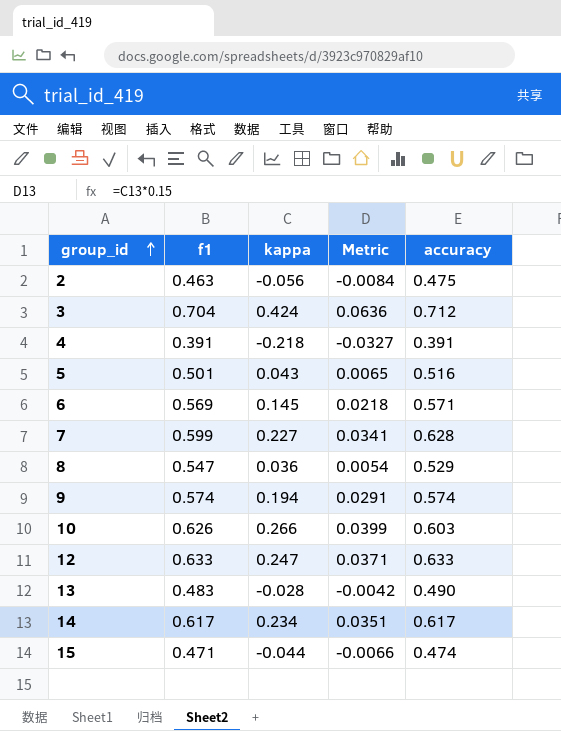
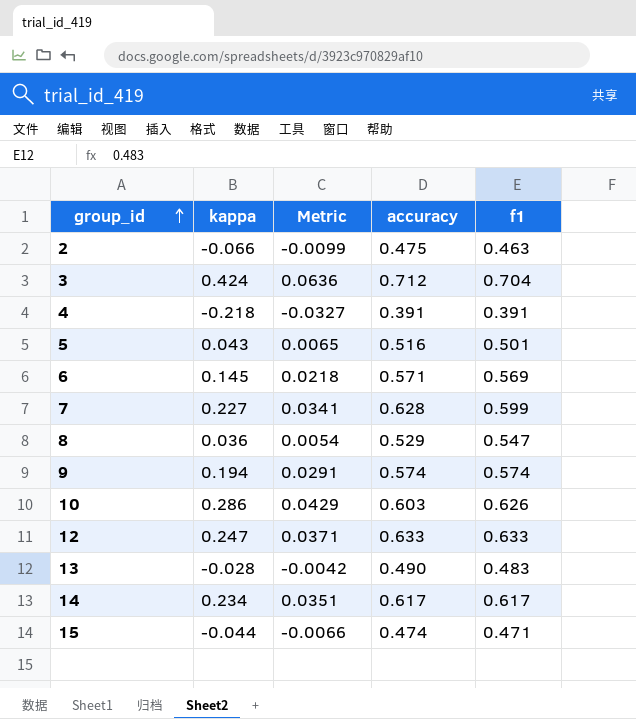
column f1 | position: 2 -> 5
2 | kappa: -0.056 -> -0.066
2 | Metric: -0.0084 -> -0.0099
10 | kappa: 0.266 -> 0.286
10 | Metric: 0.0399 -> 0.0429

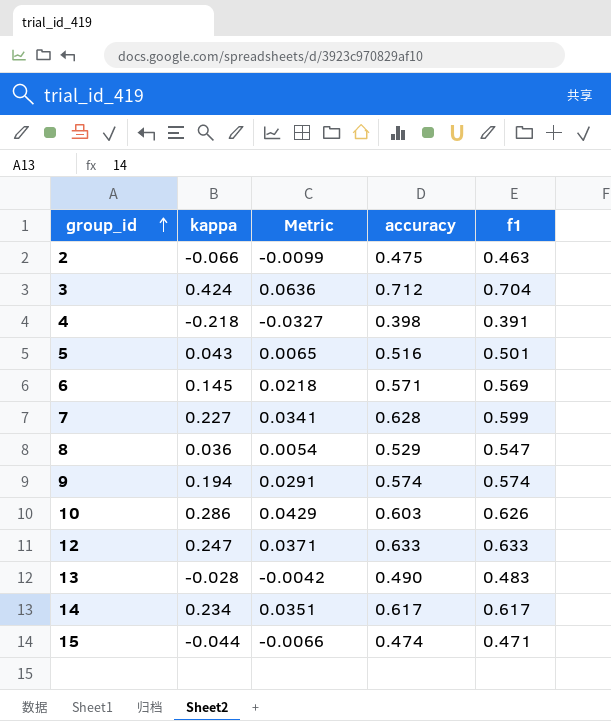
4 | accuracy: 0.391 -> 0.398

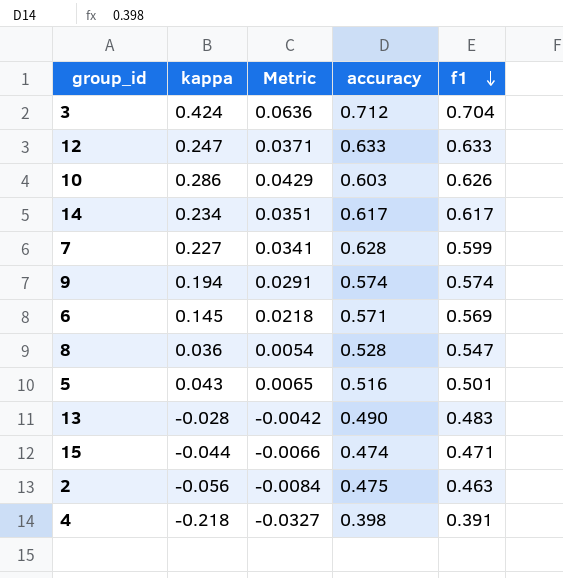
row order: group_id ascending -> f1 descending
8 | accuracy: 0.529 -> 0.528
2 | kappa: -0.066 -> -0.056
2 | Metric: -0.0099 -> -0.0084

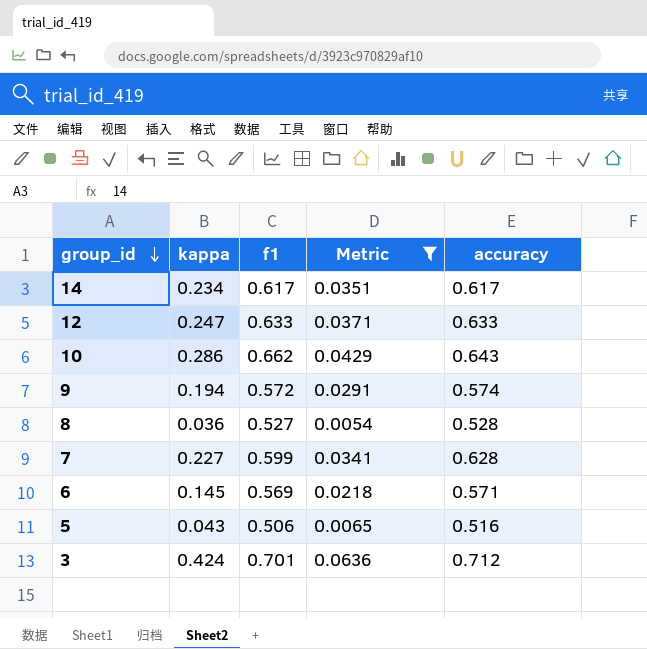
filter: none -> Metric >= 0.0054
row order: f1 descending -> group_id descending
column f1 | position: 5 -> 3
10 | f1: 0.626 -> 0.662
10 | accuracy: 0.603 -> 0.643
9 | f1: 0.574 -> 0.572
8 | f1: 0.547 -> 0.527
5 | f1: 0.501 -> 0.506
3 | f1: 0.704 -> 0.701

